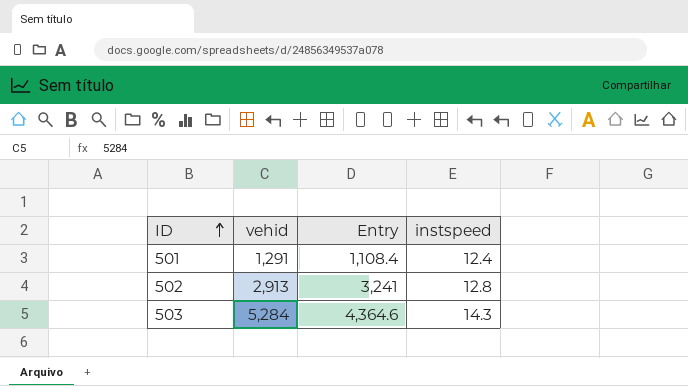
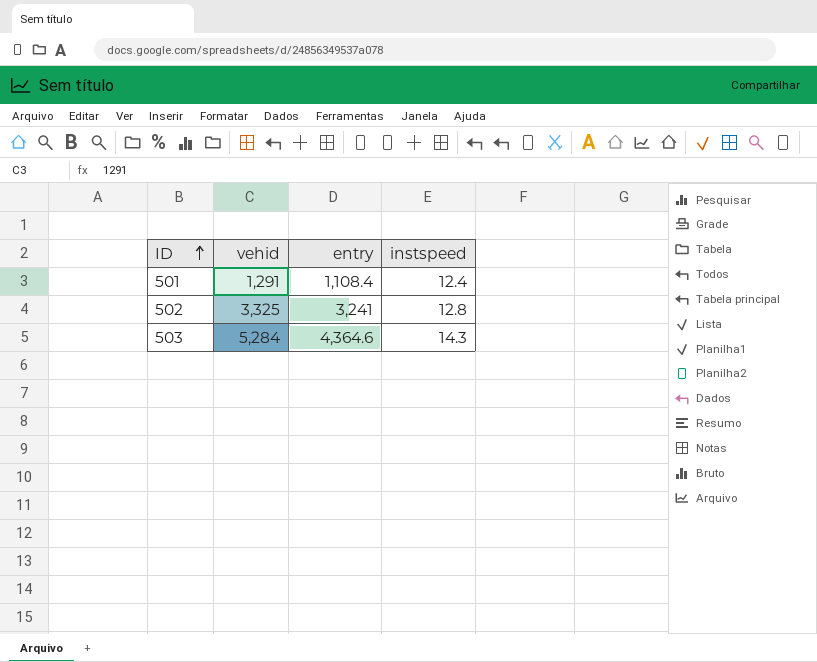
column name: Entry -> entry
502 | vehid: 2,913 -> 3,325

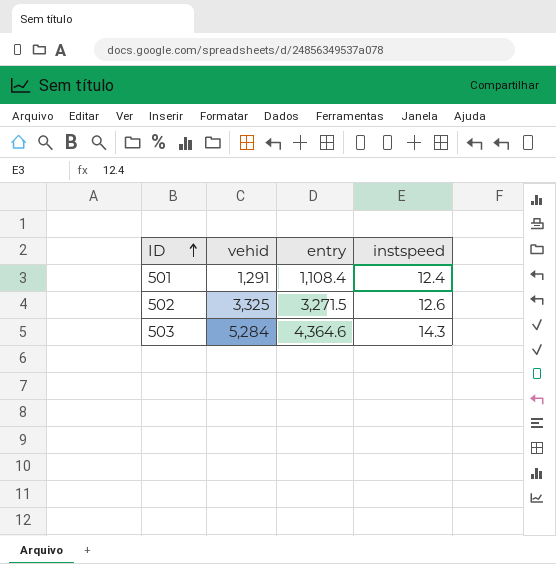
502 | entry: 3,241 -> 3,271.5
502 | instspeed: 12.8 -> 12.6

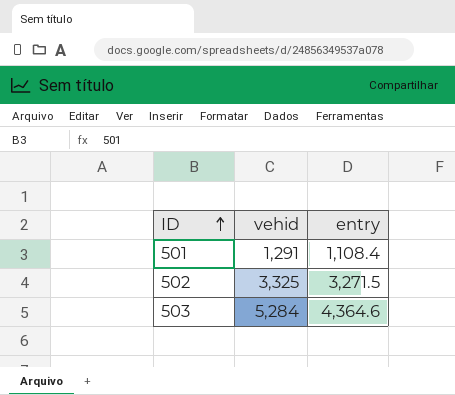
column instspeed | position: 4 -> none

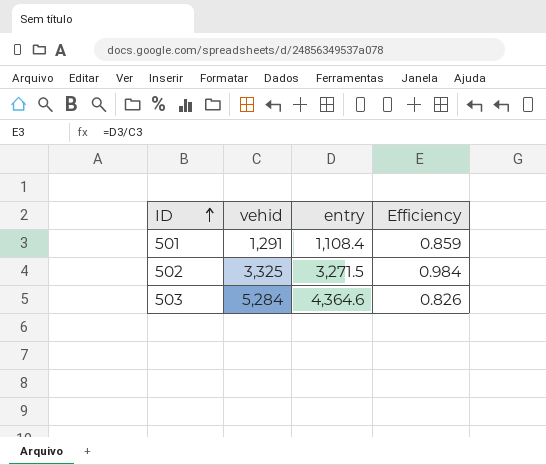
column Efficiency | formula: none -> [entry] / [vehid]

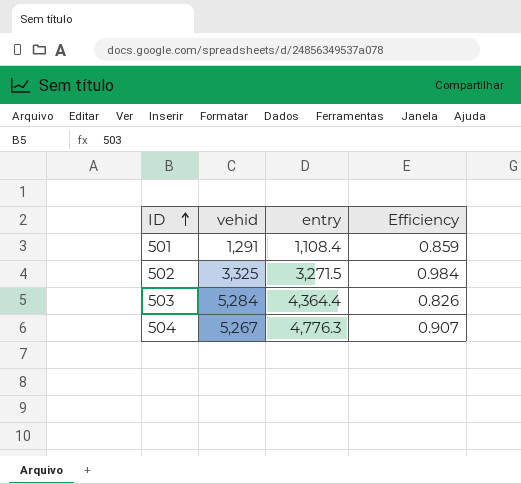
503 | entry: 4,364.6 -> 4,364.4
row 504: none -> 5,267 | 4,776.3 | 0.907

